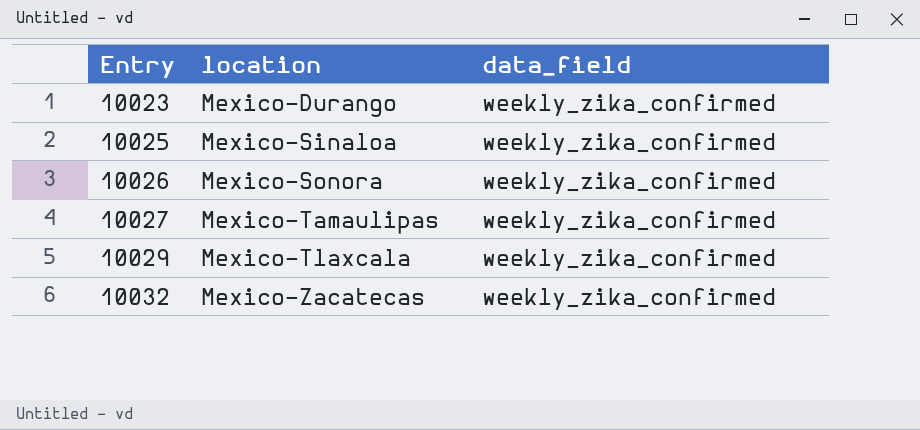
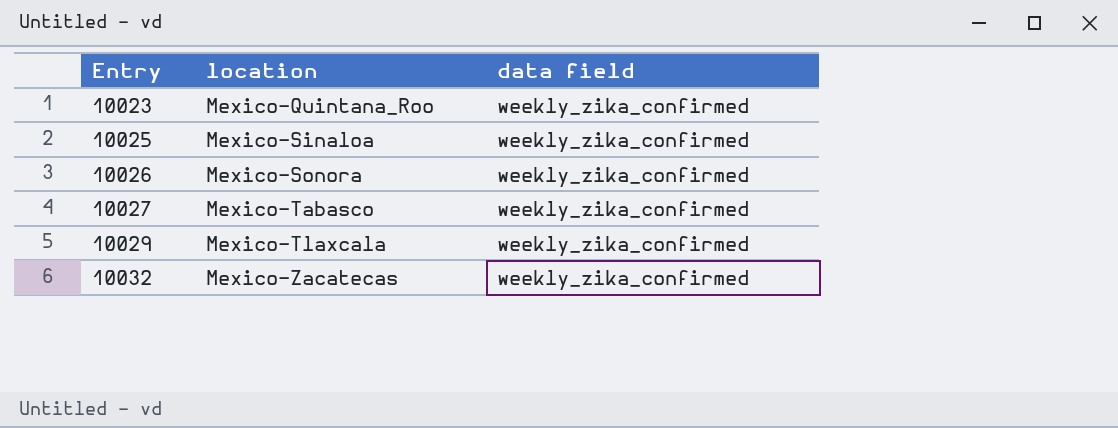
column name: data_field -> data field
10023 | location: Mexico-Durango -> Mexico-Quintana_Roo
10027 | location: Mexico-Tamaulipas -> Mexico-Tabasco

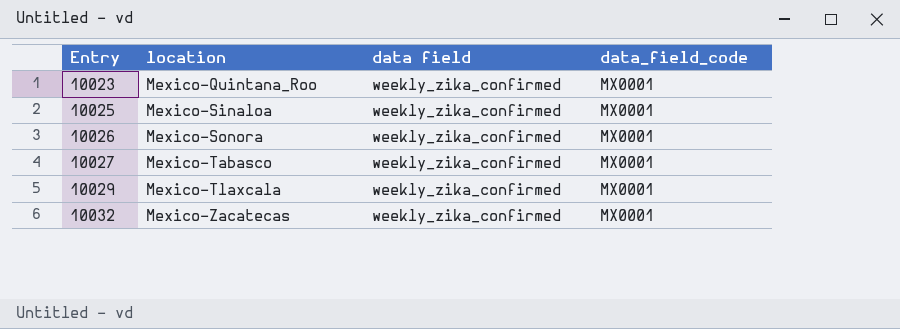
column data_field_code | position: none -> 4

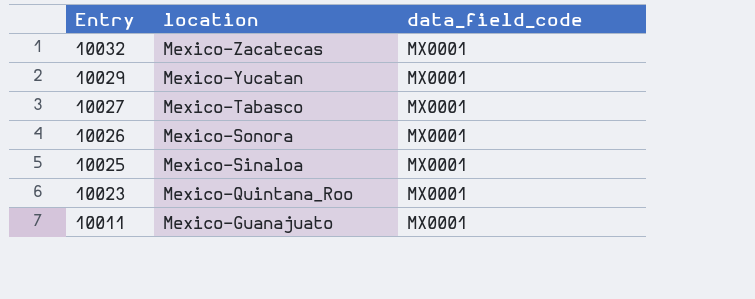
row order: Entry ascending -> Entry descending
column data field | position: 3 -> none
10029 | location: Mexico-Tlaxcala -> Mexico-Yucatan
row 10011: none -> Mexico-Guanajuato | MX0001

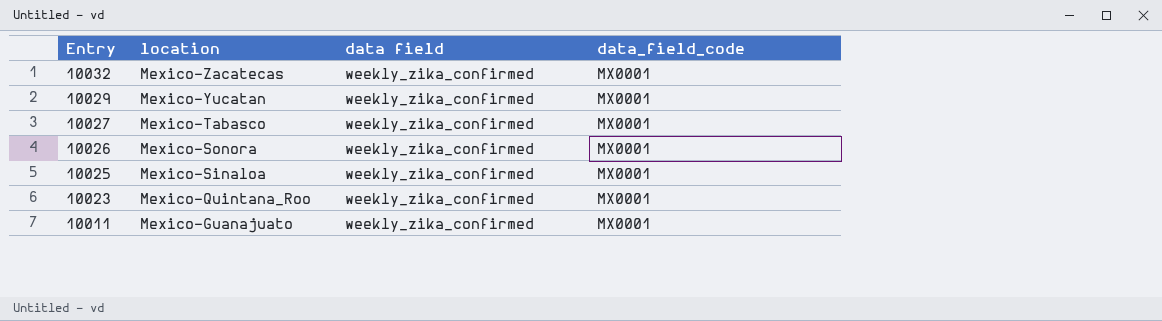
column data field | position: none -> 3

